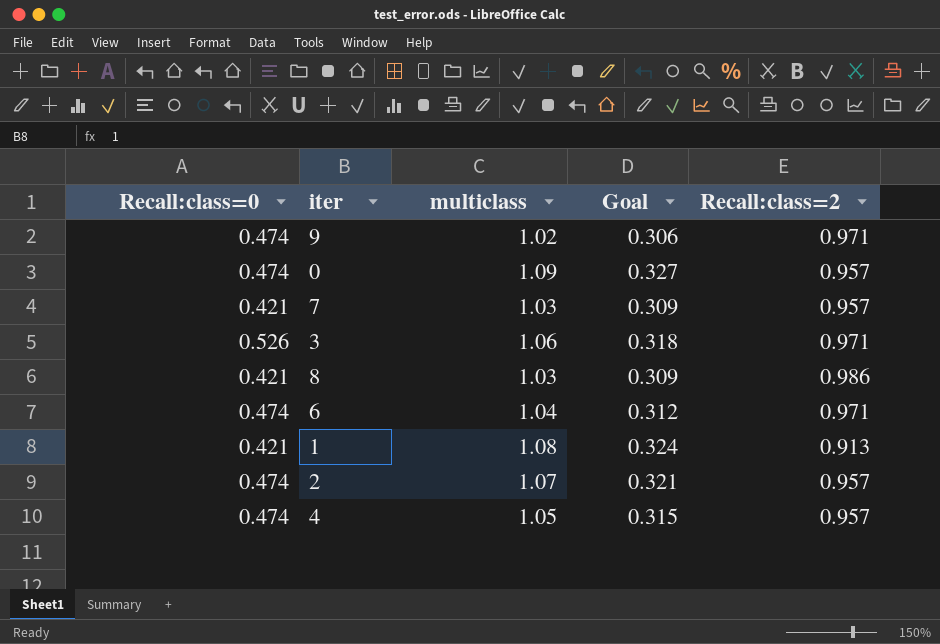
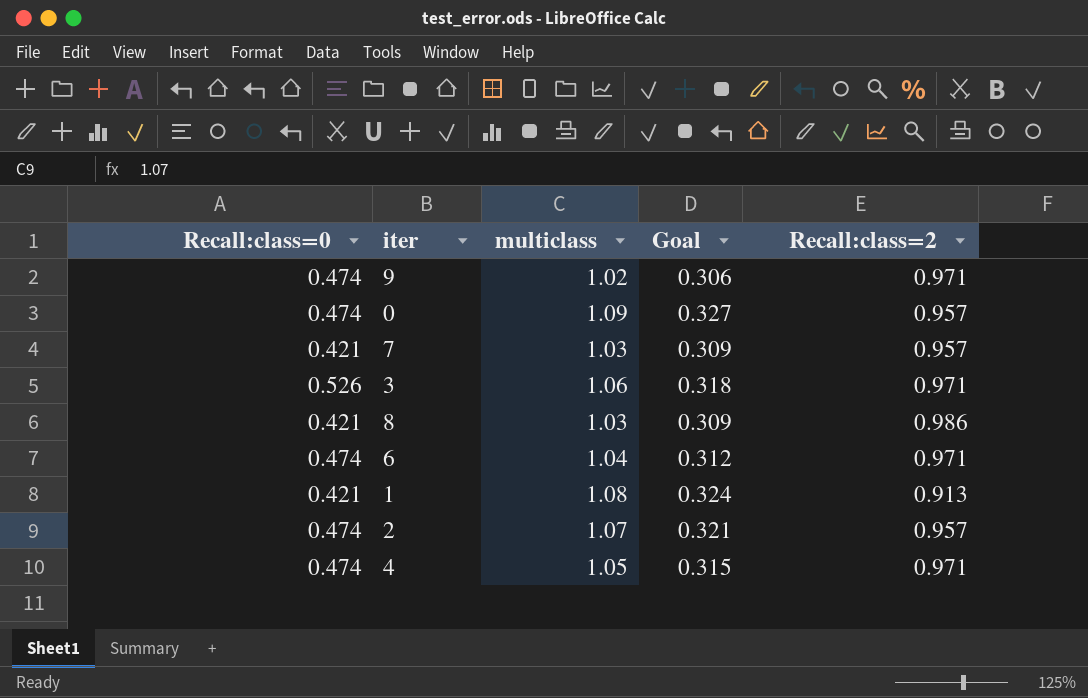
4 | Recall:class=2: 0.957 -> 0.971

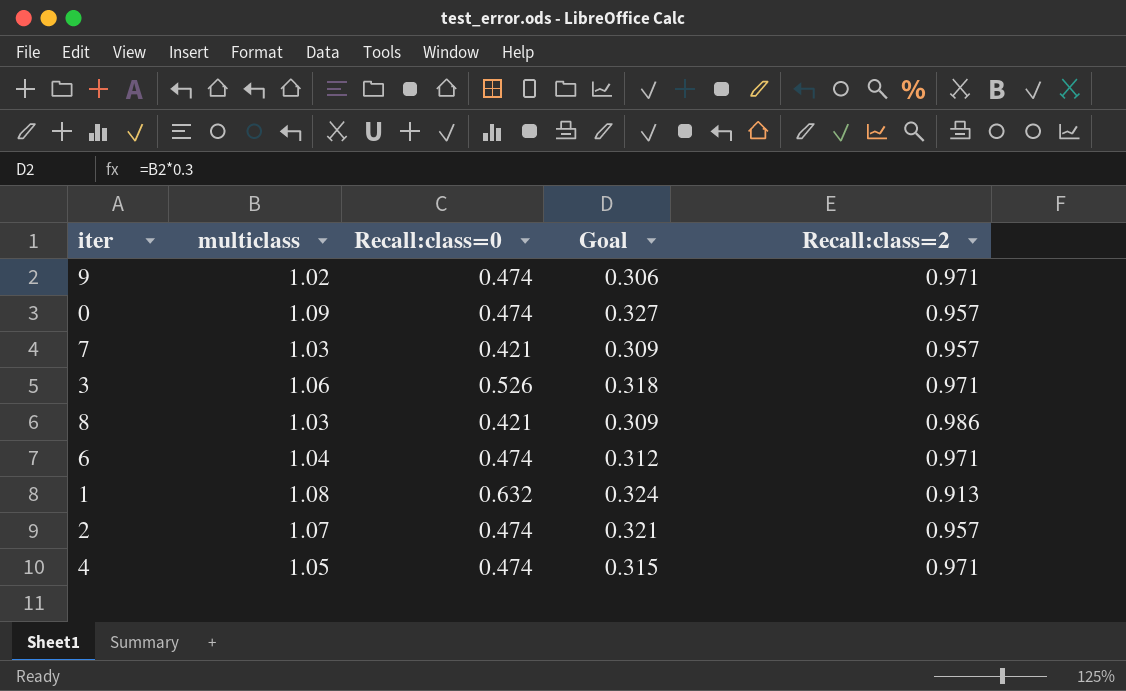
column Recall:class=0 | position: 1 -> 3
1 | Recall:class=0: 0.421 -> 0.632

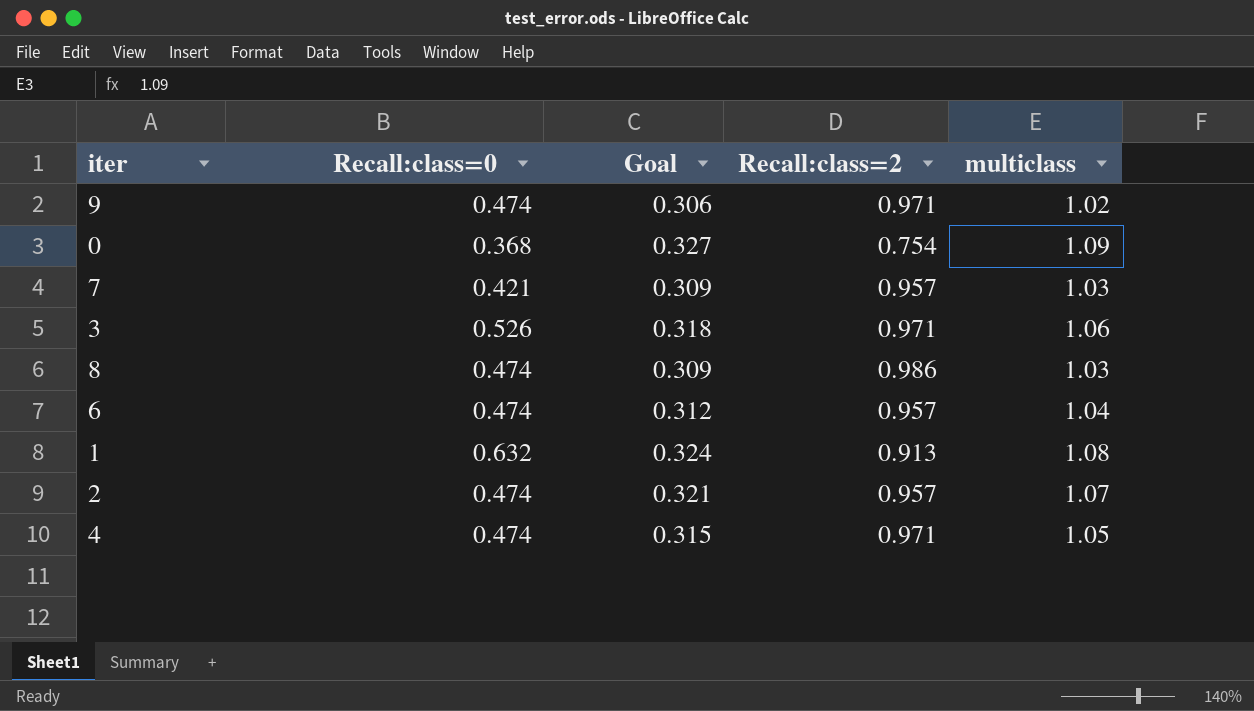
column multiclass | position: 2 -> 5
0 | Recall:class=0: 0.474 -> 0.368
0 | Recall:class=2: 0.957 -> 0.754
8 | Recall:class=0: 0.421 -> 0.474
6 | Recall:class=2: 0.971 -> 0.957

